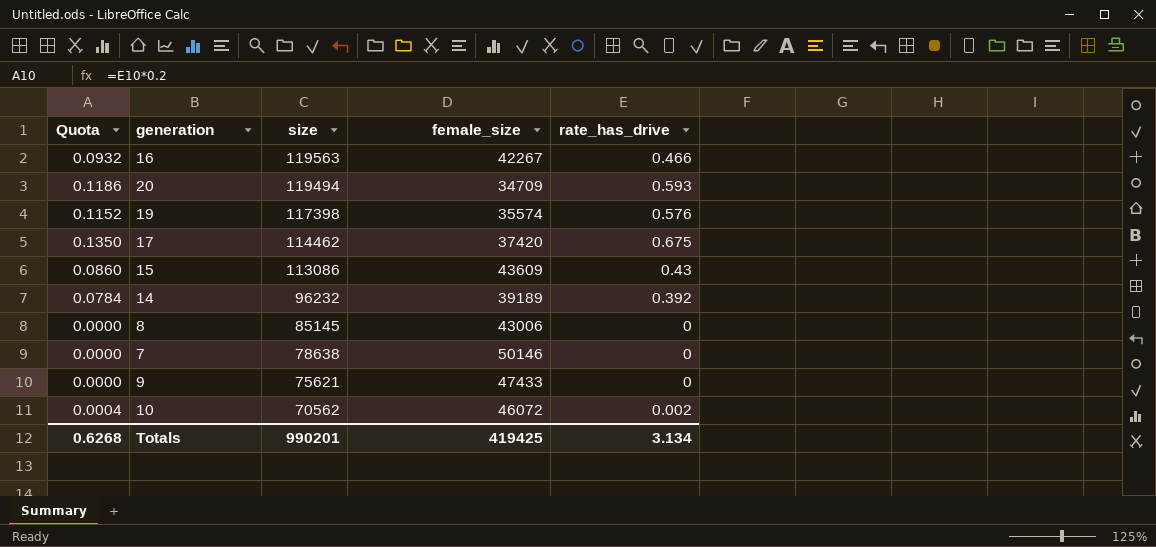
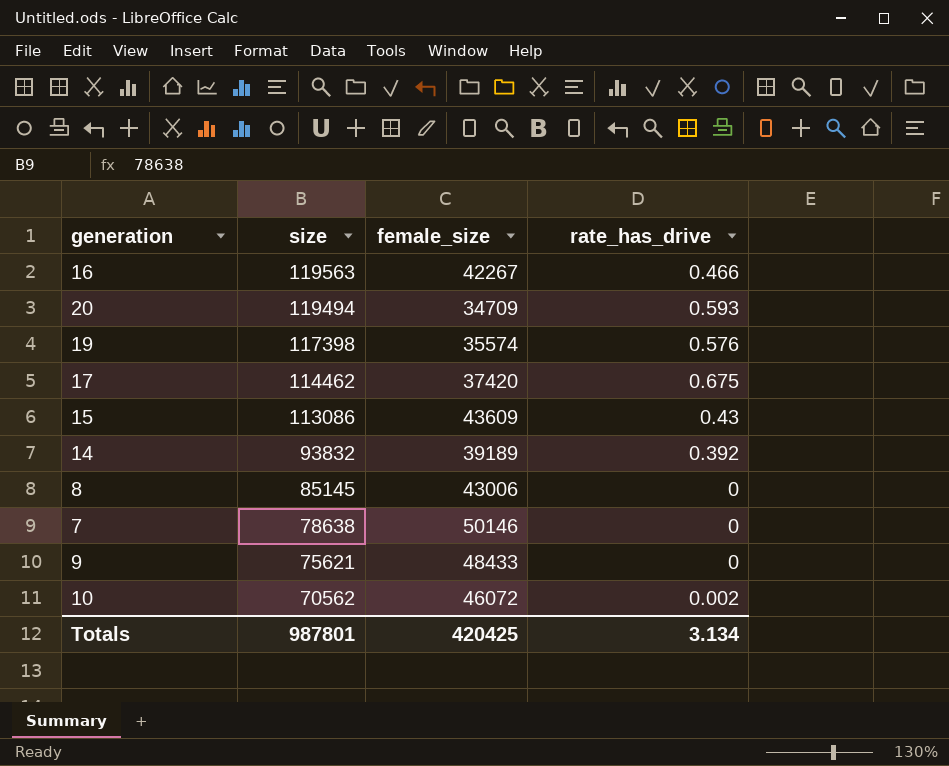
column Quota | formula: [rate_has_drive] * 0.2 -> none
14 | size: 96232 -> 93832
9 | female_size: 47433 -> 48433
Totals | size: 990201 -> 987801
Totals | female_size: 419425 -> 420425

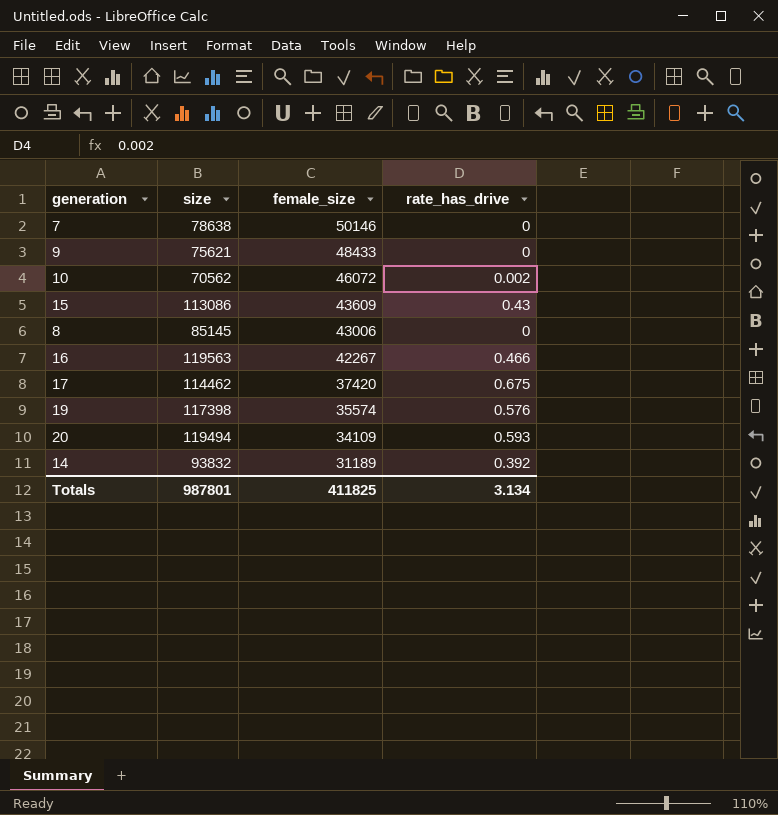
row order: size descending -> female_size descending
20 | female_size: 34709 -> 34109
14 | female_size: 39189 -> 31189
Totals | female_size: 420425 -> 411825

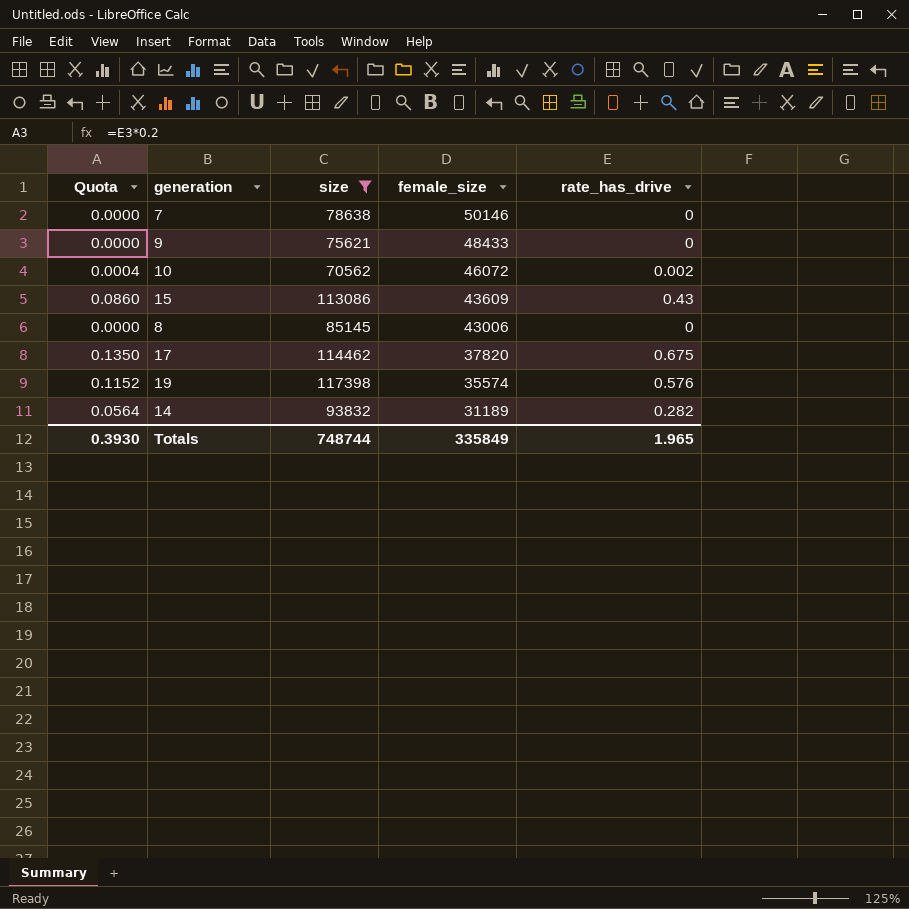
filter: none -> size <= 117398
column Quota | formula: none -> [rate_has_drive] * 0.2
17 | female_size: 37420 -> 37820
14 | rate_has_drive: 0.392 -> 0.282
Totals | size: 987801 -> 748744
Totals | female_size: 411825 -> 335849
Totals | rate_has_drive: 3.134 -> 1.965

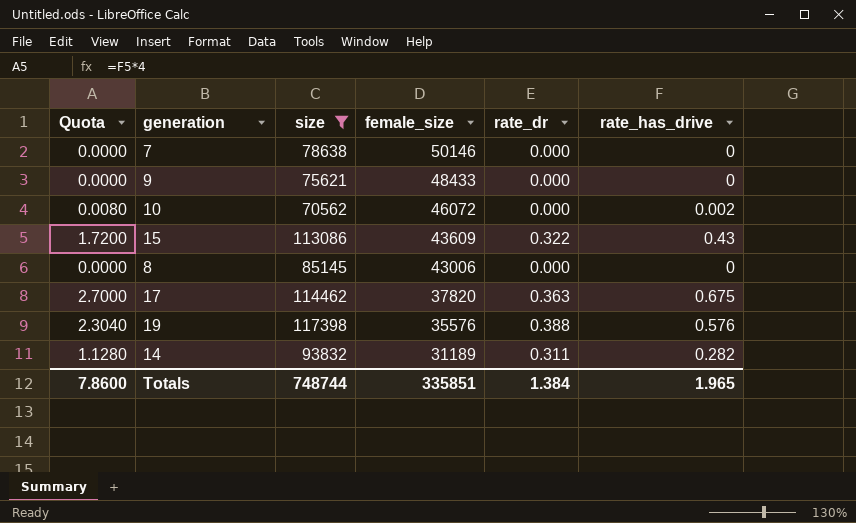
column Quota | formula: [rate_has_drive] * 0.2 -> [rate_has_drive] * 4
column rate_dr | position: none -> 5
19 | female_size: 35574 -> 35576
Totals | Quota: 0.3930 -> 7.8600
Totals | female_size: 335849 -> 335851

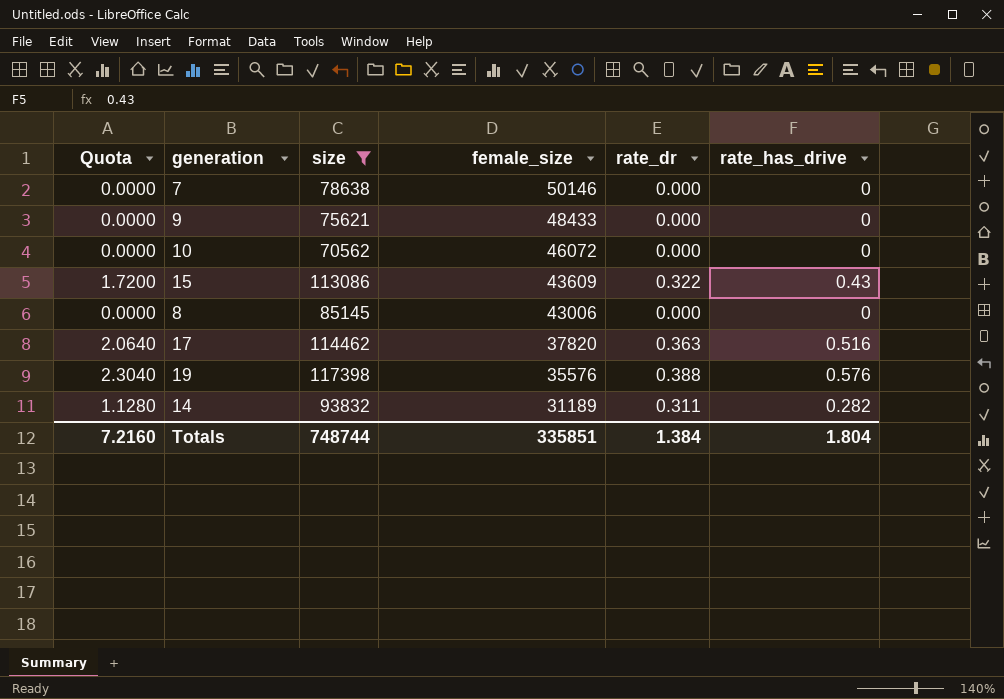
10 | Quota: 0.0080 -> 0.0000
10 | rate_has_drive: 0.002 -> 0
17 | Quota: 2.7000 -> 2.0640
17 | rate_has_drive: 0.675 -> 0.516
Totals | Quota: 7.8600 -> 7.2160
Totals | rate_has_drive: 1.965 -> 1.804

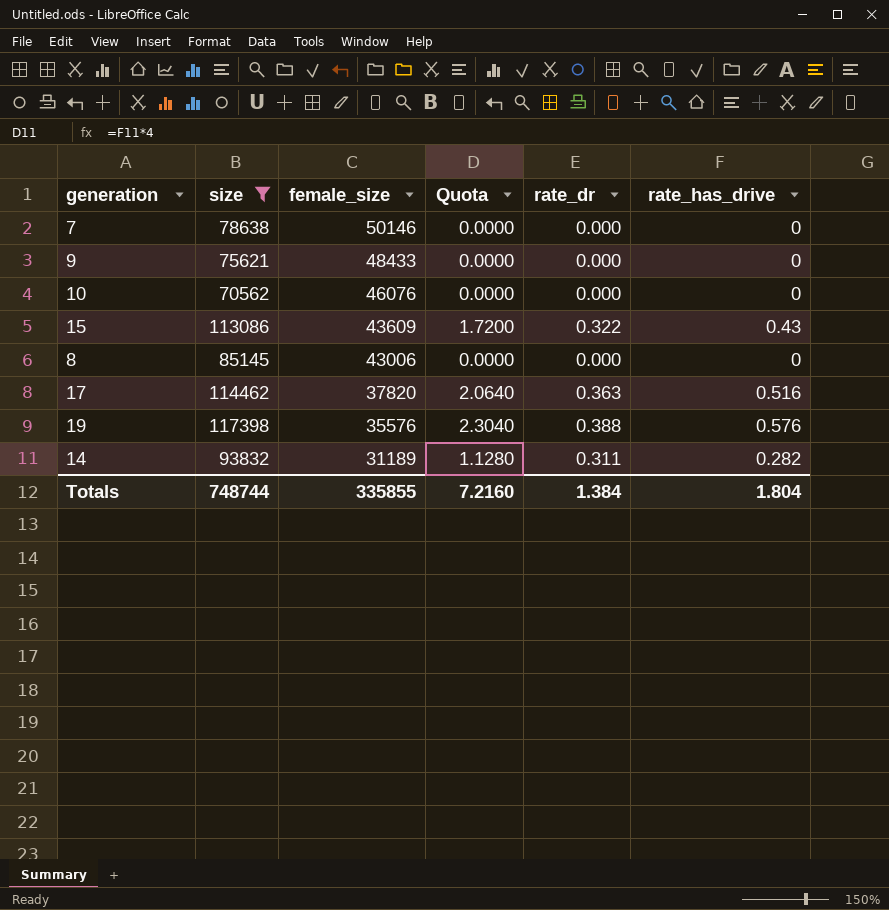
column Quota | position: 1 -> 4
10 | female_size: 46072 -> 46076
Totals | female_size: 335851 -> 335855

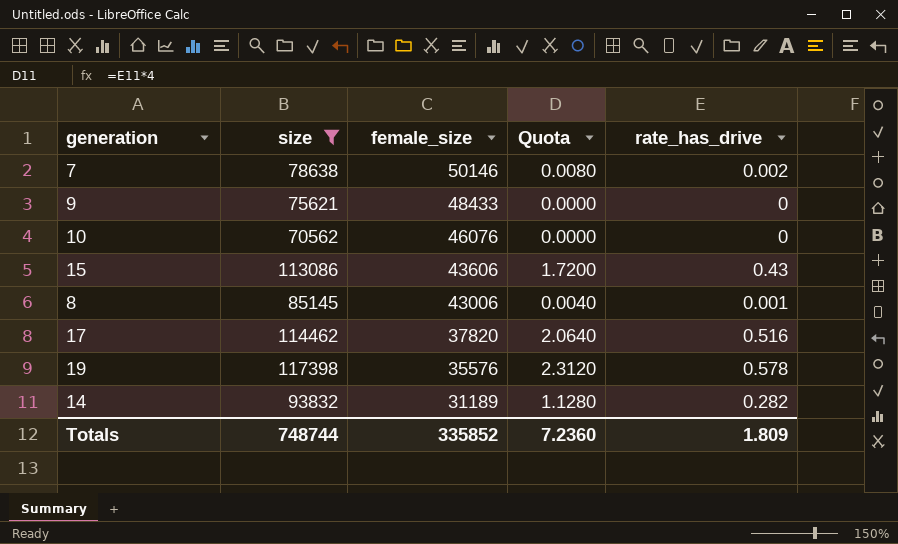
column rate_dr | position: 5 -> none
7 | Quota: 0.0000 -> 0.0080
7 | rate_has_drive: 0 -> 0.002
15 | female_size: 43609 -> 43606
8 | Quota: 0.0000 -> 0.0040
8 | rate_has_drive: 0 -> 0.001
19 | Quota: 2.3040 -> 2.3120
19 | rate_has_drive: 0.576 -> 0.578
Totals | female_size: 335855 -> 335852
Totals | Quota: 7.2160 -> 7.2360
Totals | rate_has_drive: 1.804 -> 1.809

